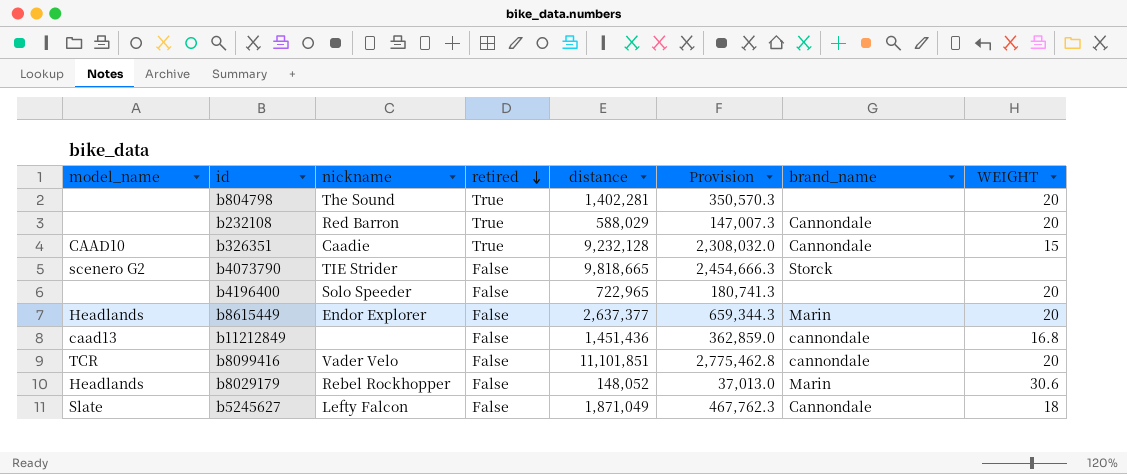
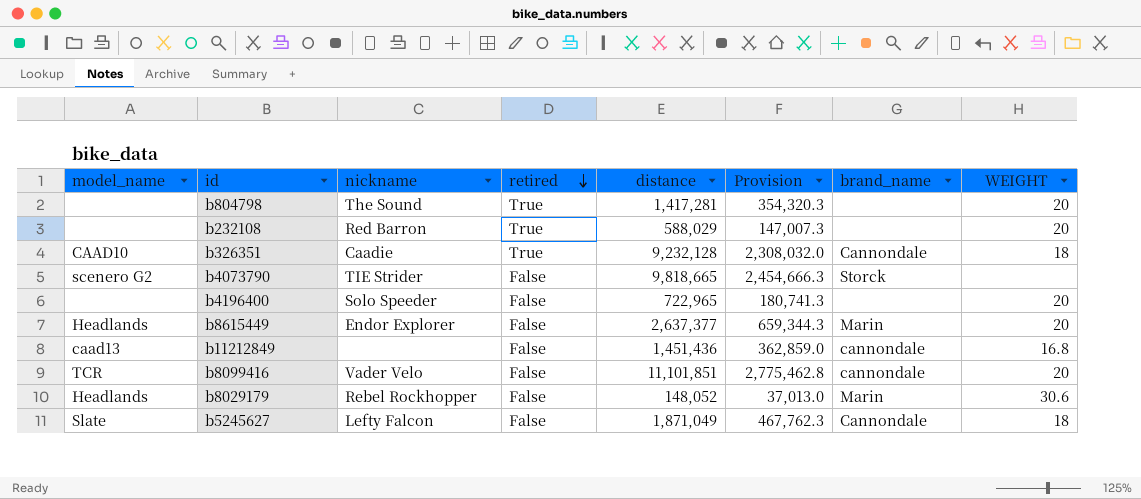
b804798 | distance: 1,402,281 -> 1,417,281
b804798 | Provision: 350,570.3 -> 354,320.3
b232108 | brand_name: Cannondale -> none
b326351 | WEIGHT: 15 -> 18

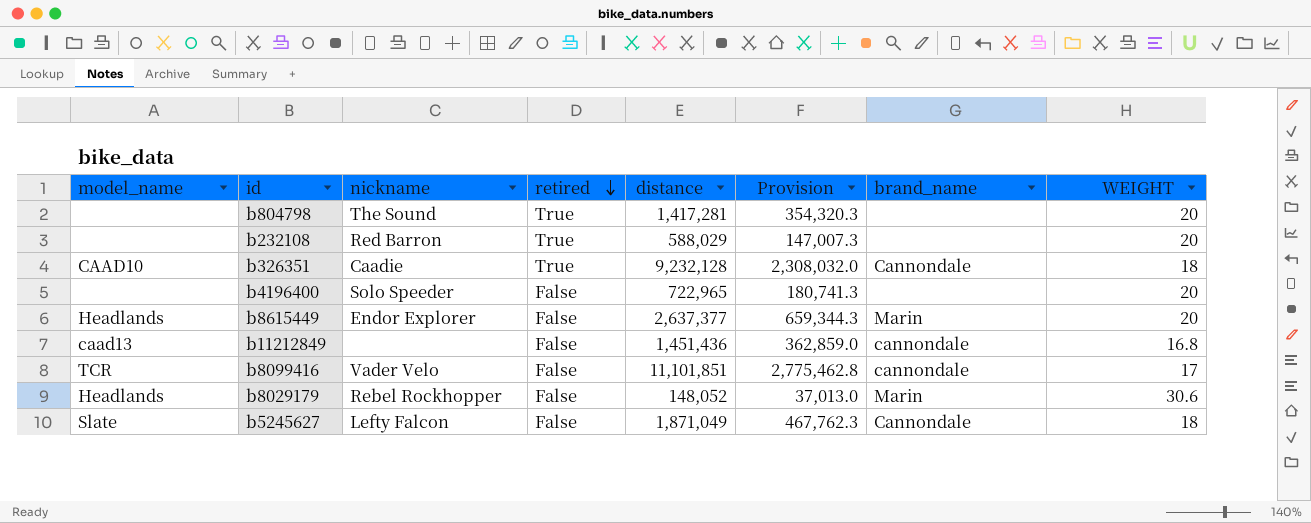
row b4073790: scenero G2 | TIE Strider | False | 9,818,665 | 2,454,666.3 | Storck | none -> none
b8099416 | WEIGHT: 20 -> 17

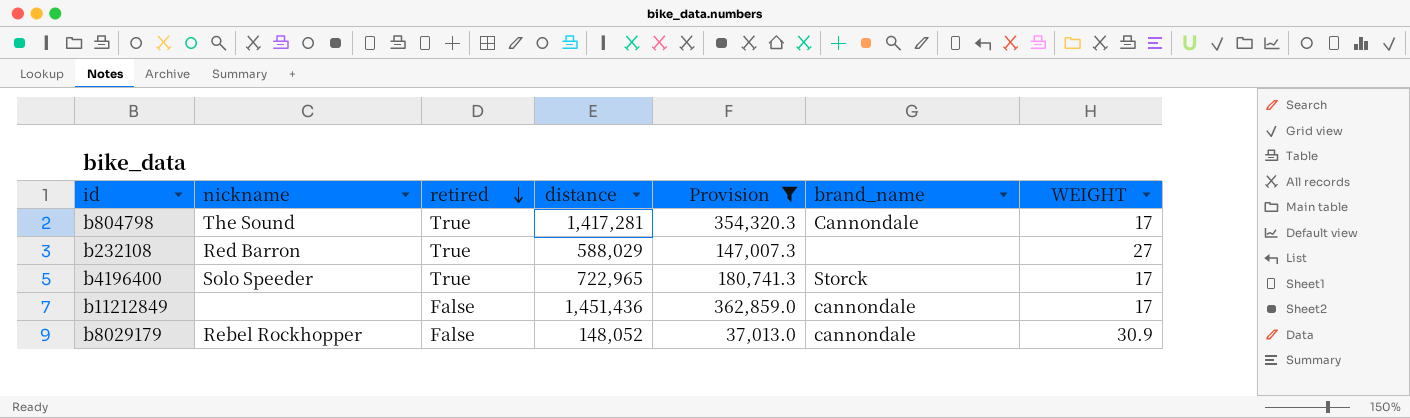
filter: none -> Provision <= 362,859.0
column model_name | position: 1 -> none
b804798 | brand_name: none -> Cannondale
b804798 | WEIGHT: 20 -> 17
b232108 | WEIGHT: 20 -> 27
b4196400 | retired: False -> True
b4196400 | brand_name: none -> Storck
b4196400 | WEIGHT: 20 -> 17
b11212849 | WEIGHT: 16.8 -> 17
b8029179 | brand_name: Marin -> cannondale
b8029179 | WEIGHT: 30.6 -> 30.9

